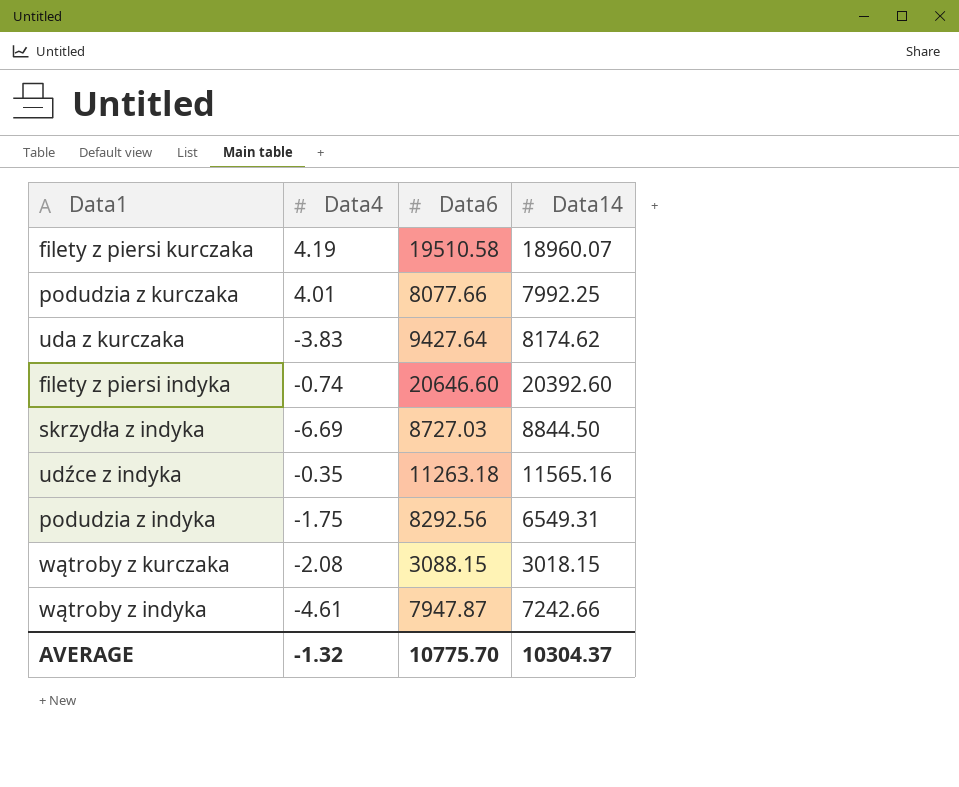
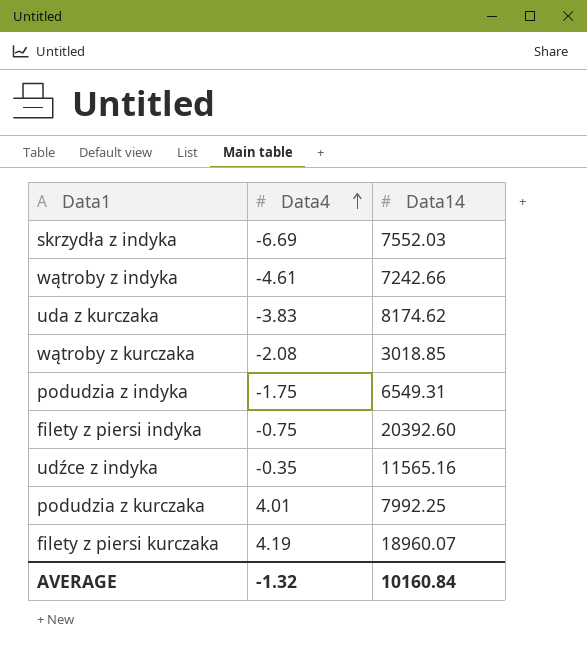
row order: none -> Data4 ascending
column Data6 | position: 3 -> none
skrzydła z indyka | Data14: 8844.50 -> 7552.03
wątroby z kurczaka | Data14: 3018.15 -> 3018.85
filety z piersi indyka | Data4: -0.74 -> -0.75
AVERAGE | Data14: 10304.37 -> 10160.84

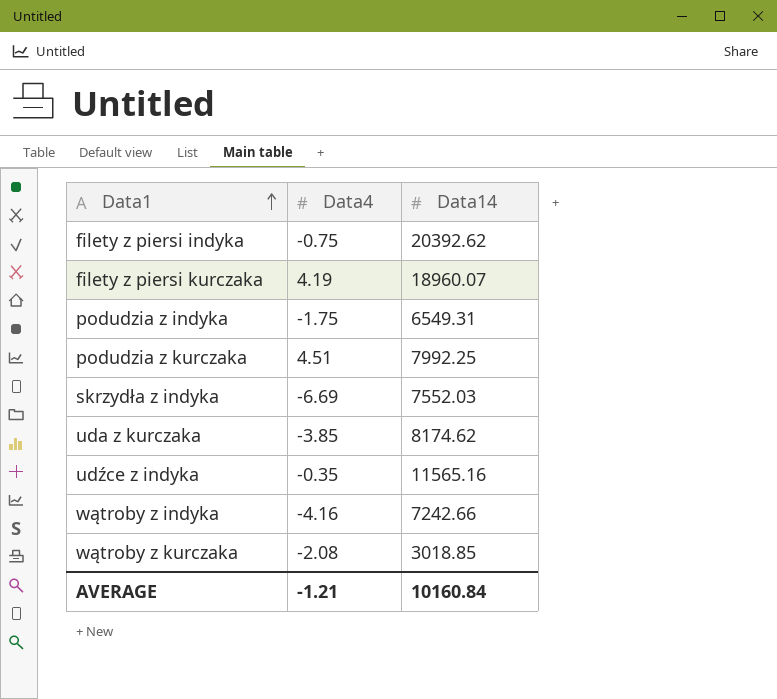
row order: Data4 ascending -> Data1 ascending
filety z piersi indyka | Data14: 20392.60 -> 20392.62
podudzia z kurczaka | Data4: 4.01 -> 4.51
uda z kurczaka | Data4: -3.83 -> -3.85
wątroby z indyka | Data4: -4.61 -> -4.16
AVERAGE | Data4: -1.32 -> -1.21

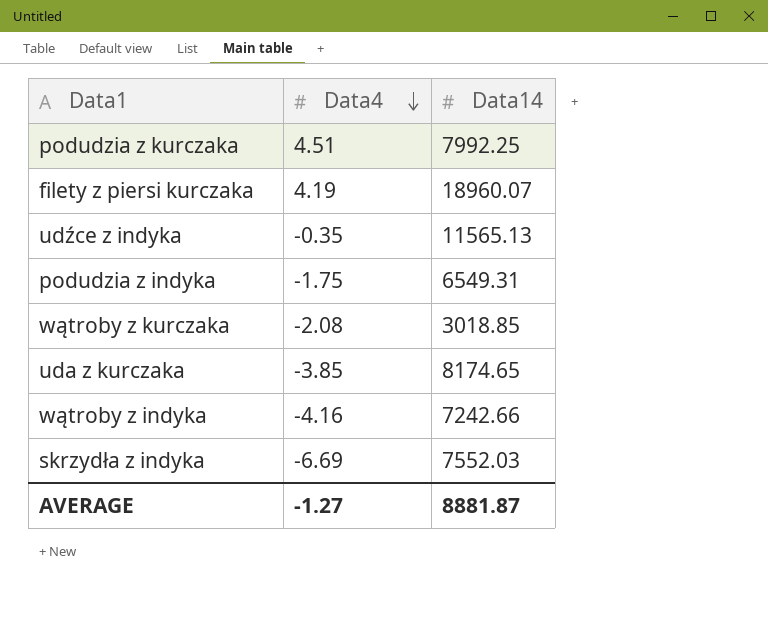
row order: Data1 ascending -> Data4 descending
row filety z piersi indyka: -0.75 | 20392.62 -> none
udźce z indyka | Data14: 11565.16 -> 11565.13
uda z kurczaka | Data14: 8174.62 -> 8174.65
AVERAGE | Data4: -1.21 -> -1.27
AVERAGE | Data14: 10160.84 -> 8881.87

